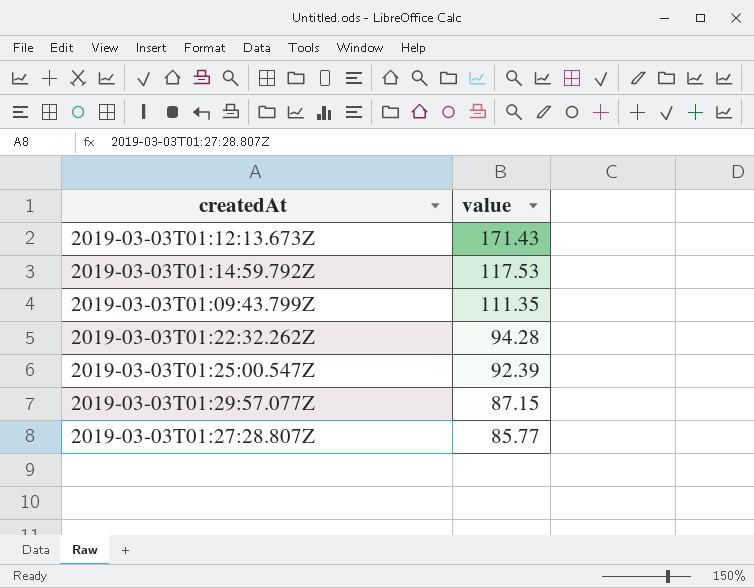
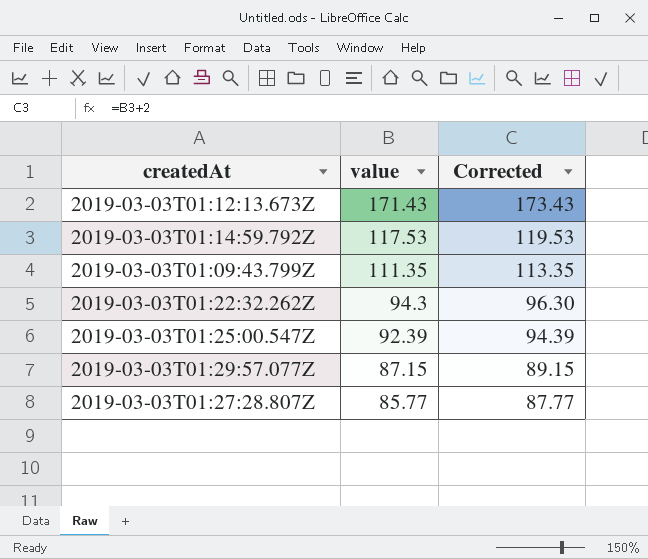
column Corrected | formula: none -> [value] + 2
2019-03-03T01:22:32.262Z | value: 94.28 -> 94.3

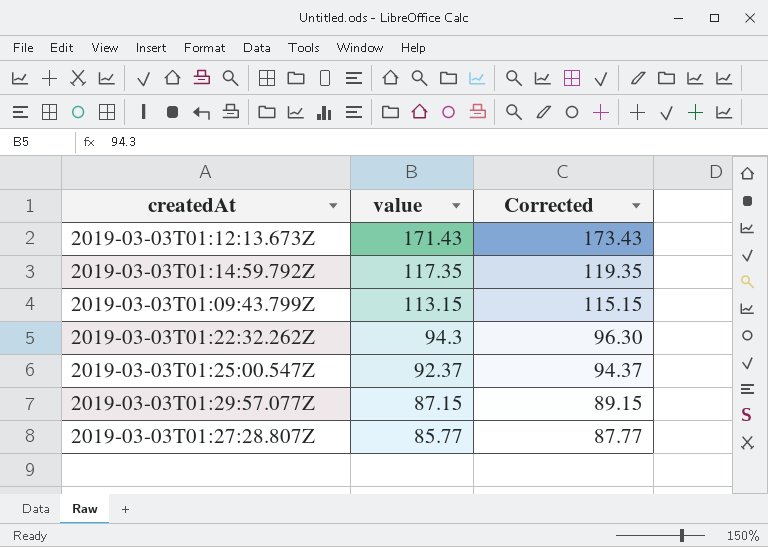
2019-03-03T01:14:59.792Z | value: 117.53 -> 117.35
2019-03-03T01:14:59.792Z | Corrected: 119.53 -> 119.35
2019-03-03T01:09:43.799Z | value: 111.35 -> 113.15
2019-03-03T01:09:43.799Z | Corrected: 113.35 -> 115.15
2019-03-03T01:25:00.547Z | value: 92.39 -> 92.37
2019-03-03T01:25:00.547Z | Corrected: 94.39 -> 94.37

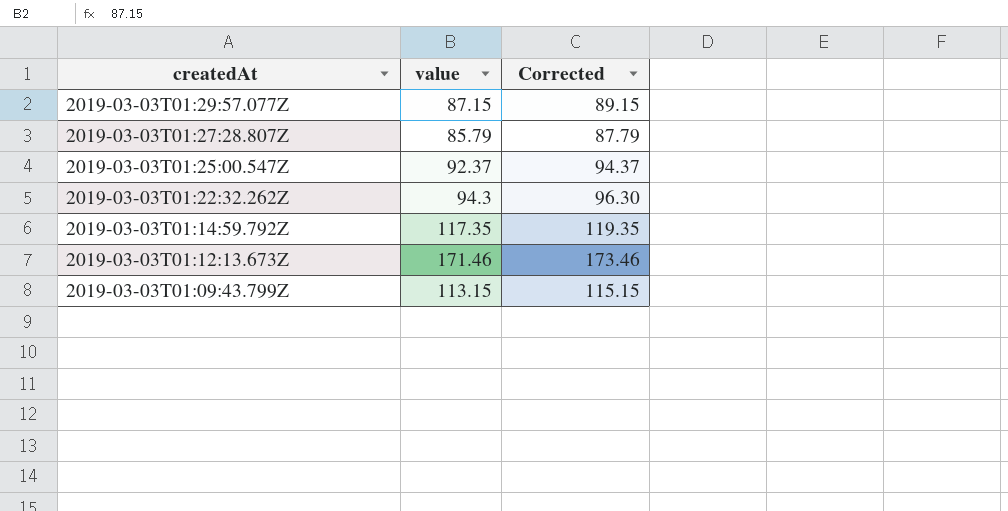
row order: value descending -> createdAt descending
2019-03-03T01:27:28.807Z | value: 85.77 -> 85.79
2019-03-03T01:27:28.807Z | Corrected: 87.77 -> 87.79
2019-03-03T01:12:13.673Z | value: 171.43 -> 171.46
2019-03-03T01:12:13.673Z | Corrected: 173.43 -> 173.46

